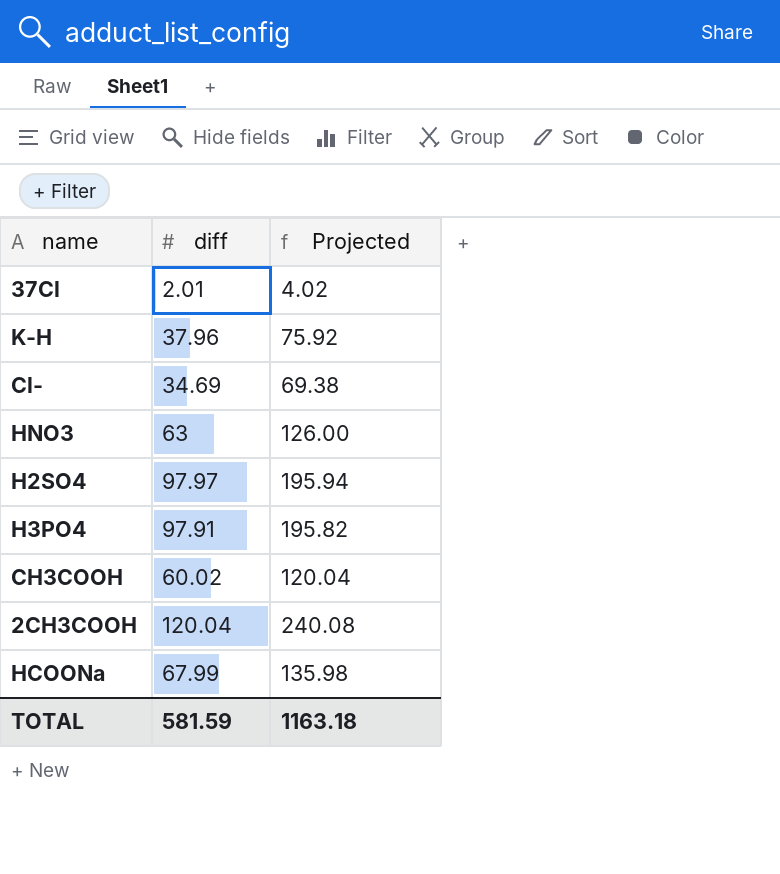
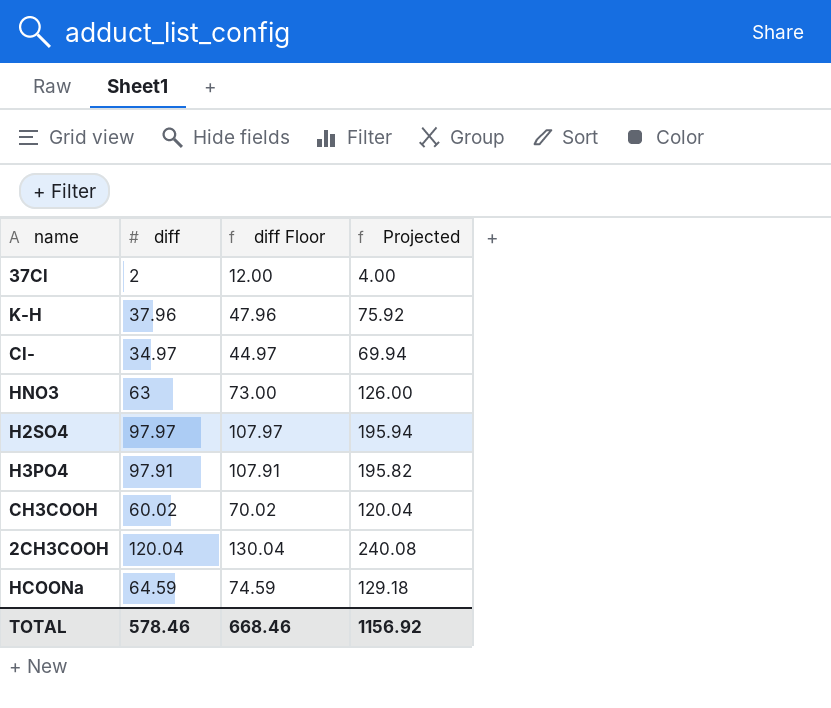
column diff Floor | formula: none -> [diff] + 10
37Cl | diff: 2.01 -> 2
37Cl | Projected: 4.02 -> 4.00
Cl- | diff: 34.69 -> 34.97
Cl- | Projected: 69.38 -> 69.94
HCOONa | diff: 67.99 -> 64.59
HCOONa | Projected: 135.98 -> 129.18
TOTAL | diff: 581.59 -> 578.46
TOTAL | Projected: 1163.18 -> 1156.92

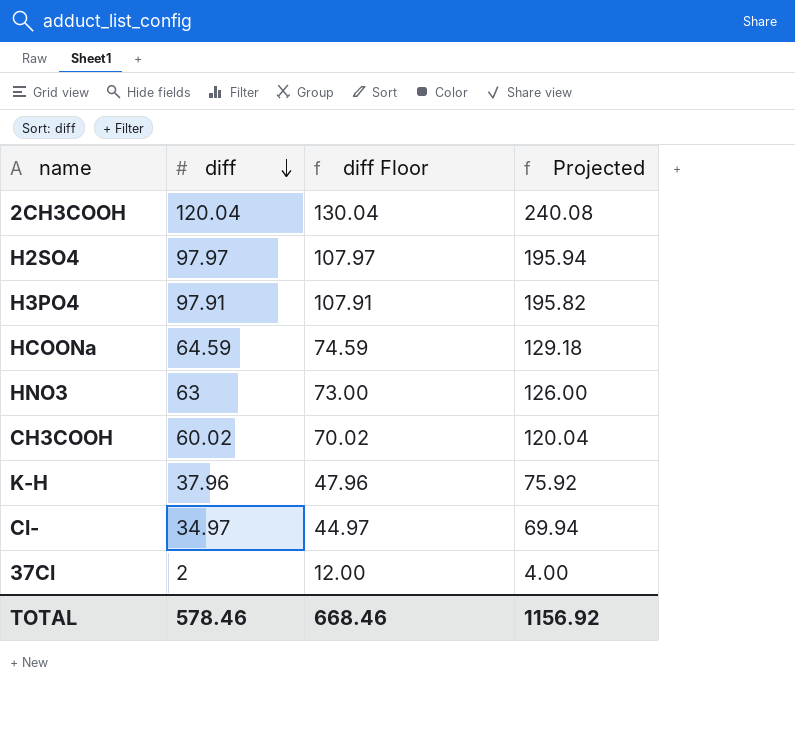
row order: none -> diff descending

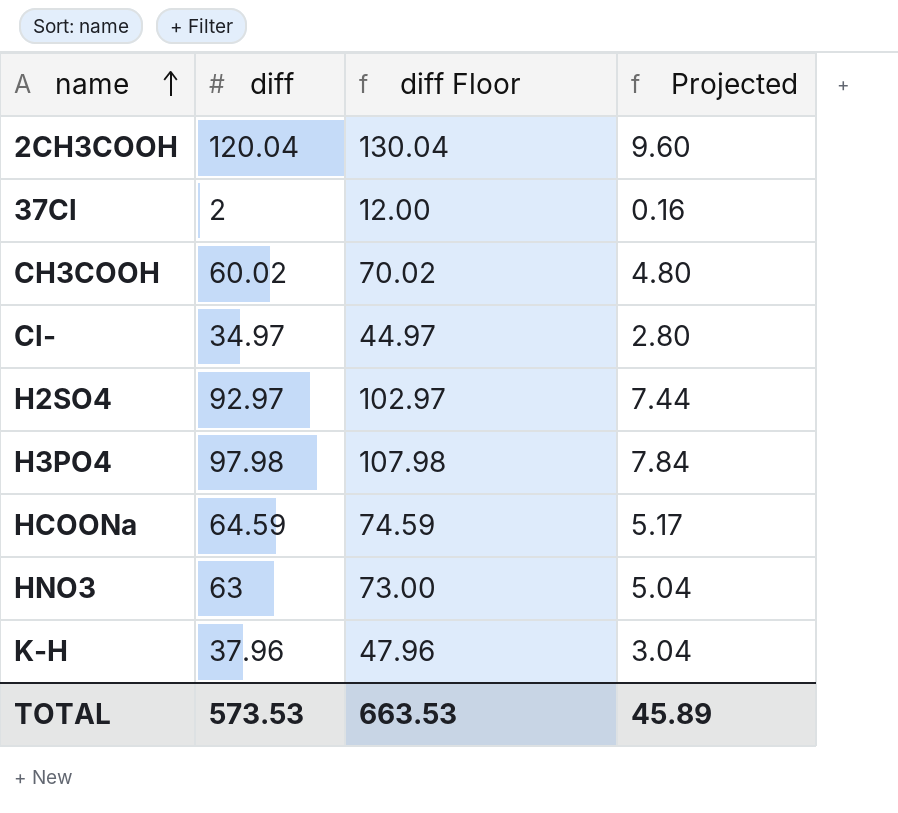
row order: diff descending -> name ascending
column Projected | formula: [diff] * 2 -> [diff] * 0.08
H2SO4 | diff: 97.97 -> 92.97
H2SO4 | diff Floor: 107.97 -> 102.97
H3PO4 | diff: 97.91 -> 97.98
H3PO4 | diff Floor: 107.91 -> 107.98
TOTAL | diff: 578.46 -> 573.53
TOTAL | diff Floor: 668.46 -> 663.53
TOTAL | Projected: 1156.92 -> 45.89

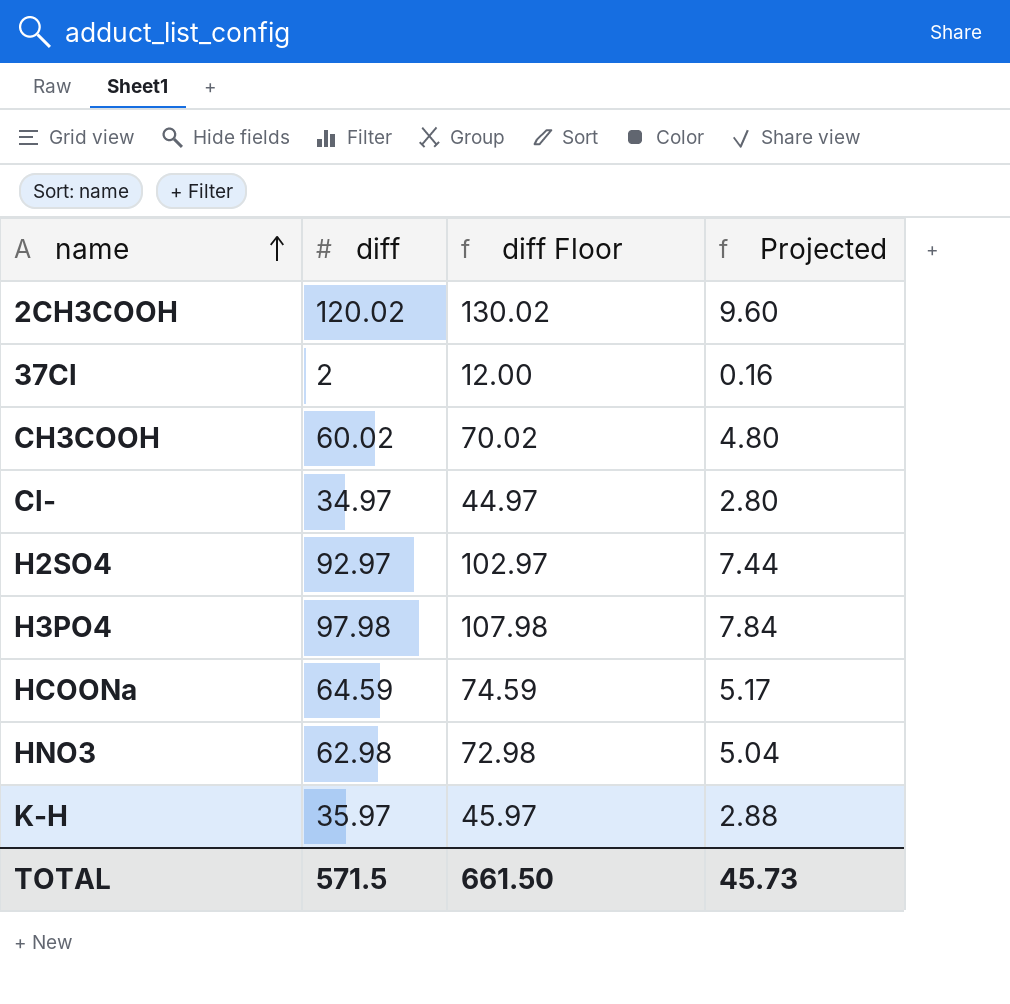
2CH3COOH | diff: 120.04 -> 120.02
2CH3COOH | diff Floor: 130.04 -> 130.02
HNO3 | diff: 63 -> 62.98
HNO3 | diff Floor: 73.00 -> 72.98
K-H | diff: 37.96 -> 35.97
K-H | diff Floor: 47.96 -> 45.97
K-H | Projected: 3.04 -> 2.88
TOTAL | diff: 573.53 -> 571.5
TOTAL | diff Floor: 663.53 -> 661.50
TOTAL | Projected: 45.89 -> 45.73

